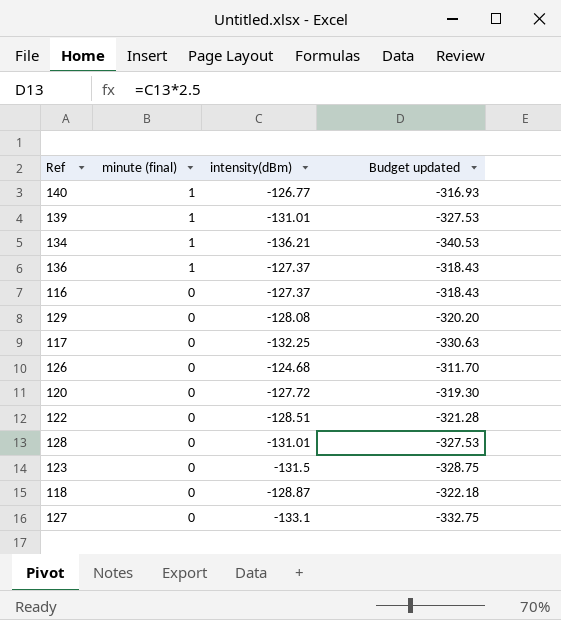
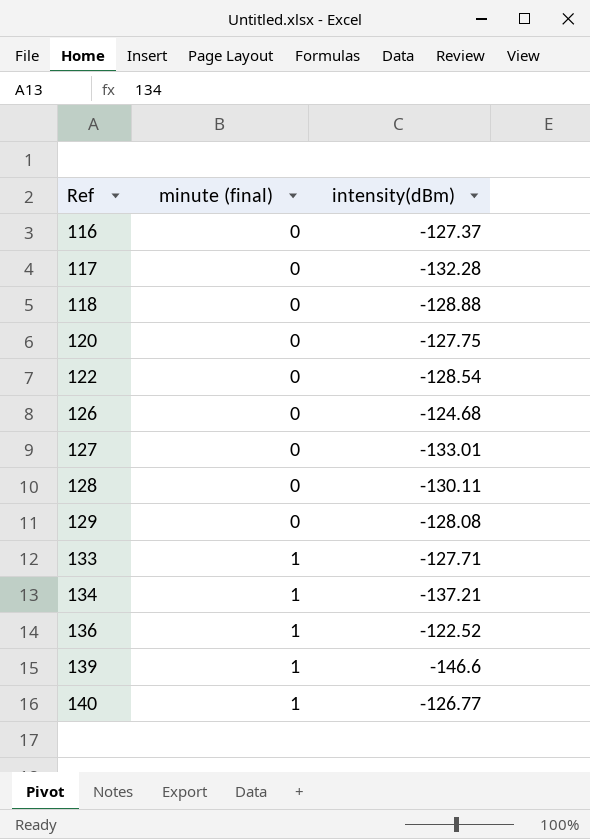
row order: minute (final) descending -> Ref ascending
column Budget updated | formula: [intensity(dBm)] * 2.5 -> none
row 123: 0 | -131.5 | -328.75 -> none
117 | intensity(dBm): -132.25 -> -132.28
118 | intensity(dBm): -128.87 -> -128.88
120 | intensity(dBm): -127.72 -> -127.75
122 | intensity(dBm): -128.51 -> -128.54
127 | intensity(dBm): -133.1 -> -133.01
128 | intensity(dBm): -131.01 -> -130.11
row 133: none -> 1 | -127.71
134 | intensity(dBm): -136.21 -> -137.21
136 | intensity(dBm): -127.37 -> -122.52
139 | intensity(dBm): -131.01 -> -146.6

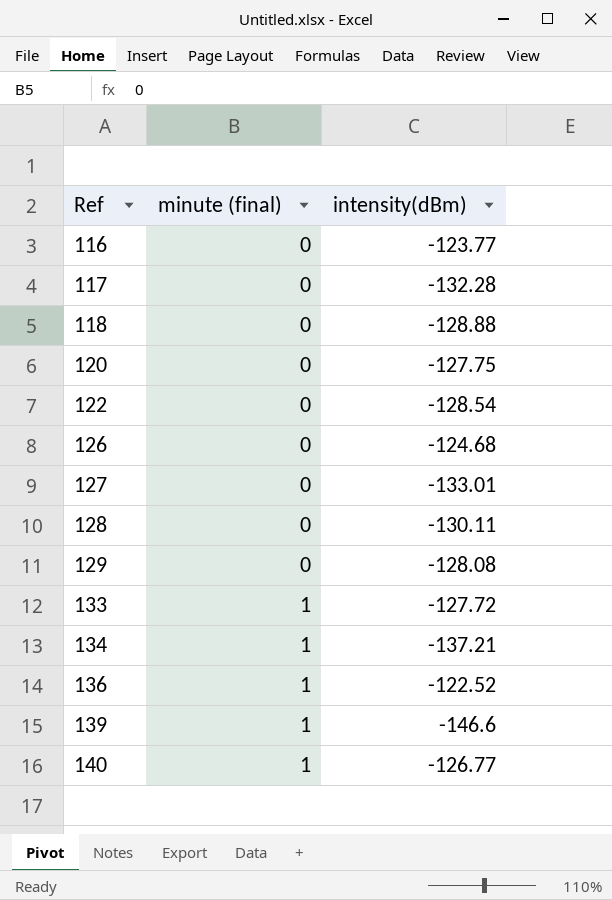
116 | intensity(dBm): -127.37 -> -123.77
133 | intensity(dBm): -127.71 -> -127.72

